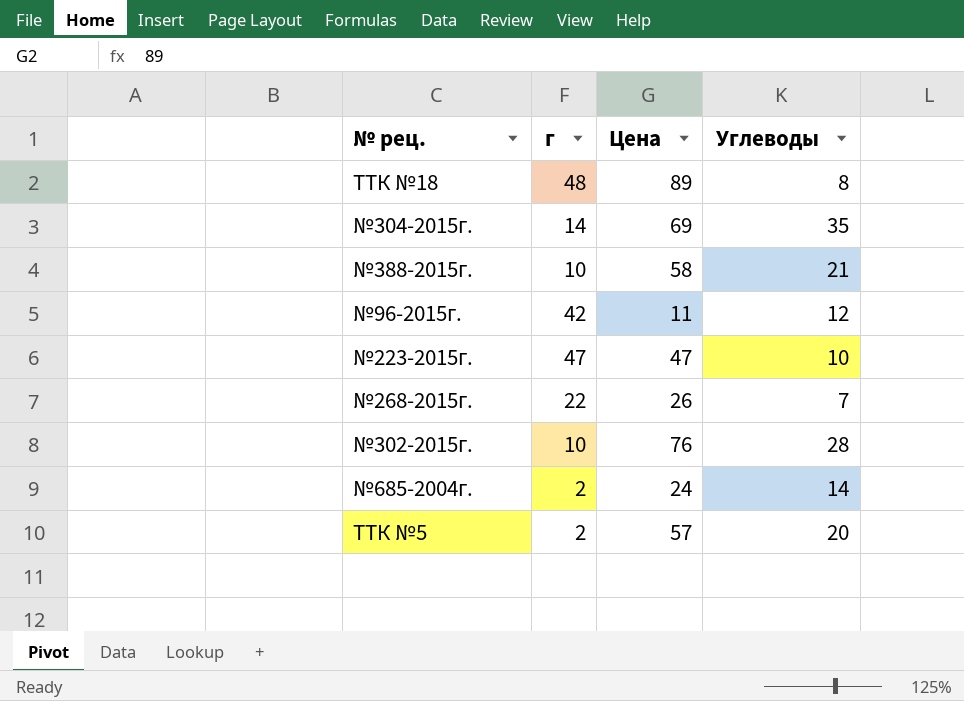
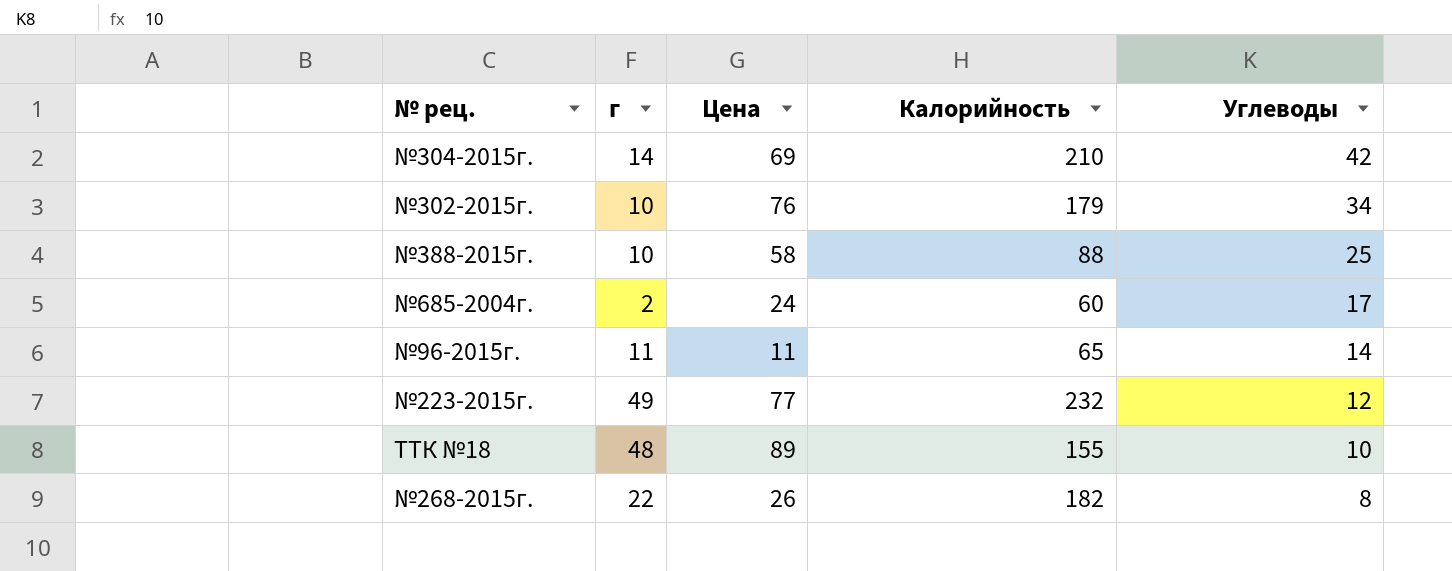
row order: none -> Углеводы descending
column Калорийность | position: none -> 4
row ТТК №5: 2 | 57 | 20 -> none
№304-2015г. | Углеводы: 35 -> 42
№302-2015г. | Углеводы: 28 -> 34
№388-2015г. | Углеводы: 21 -> 25
№685-2004г. | Углеводы: 14 -> 17
№96-2015г. | г: 42 -> 11
№96-2015г. | Углеводы: 12 -> 14
№223-2015г. | г: 47 -> 49
№223-2015г. | Цена: 47 -> 77
№223-2015г. | Углеводы: 10 -> 12
ТТК №18 | Углеводы: 8 -> 10
№268-2015г. | Углеводы: 7 -> 8

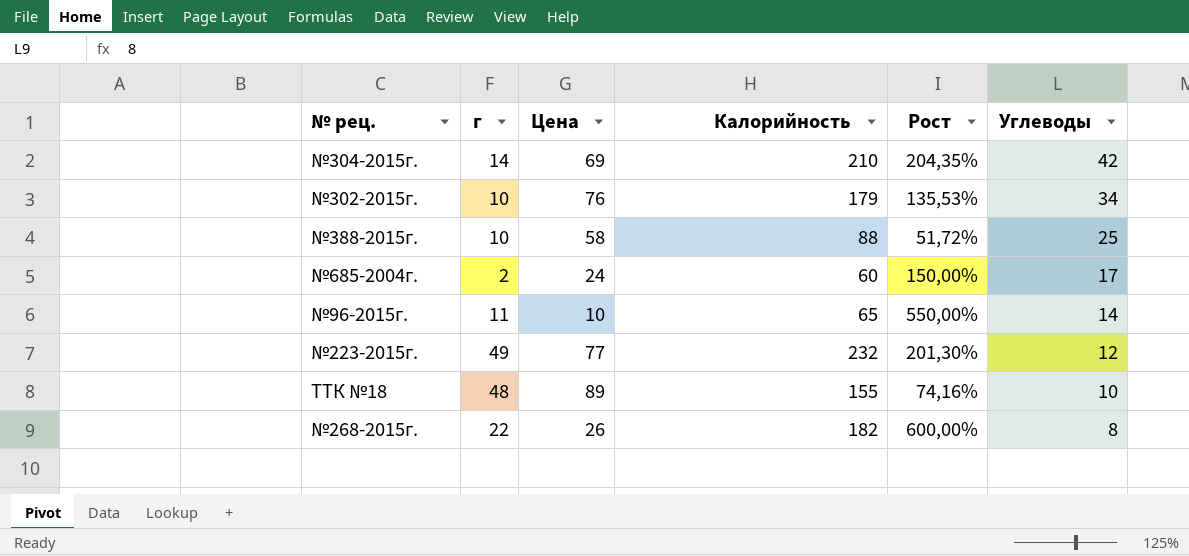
column Рост | formula: none -> ([Калорийность] - [Цена]) / [Цена]
№96-2015г. | Цена: 11 -> 10

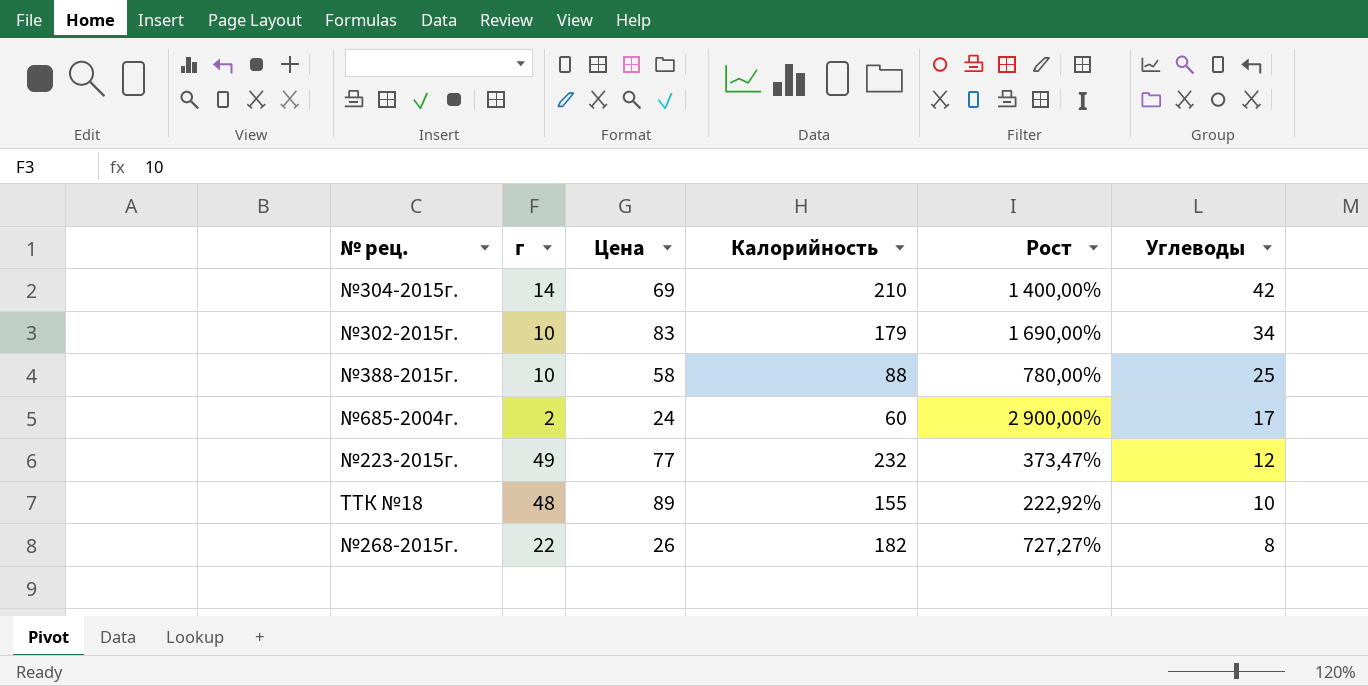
column Рост | formula: ([Калорийность] - [Цена]) / [Цена] -> ([Калорийность] - [г]) / [г]
row №96-2015г.: 11 | 10 | 65 | 550,00% | 14 -> none
№302-2015г. | Цена: 76 -> 83

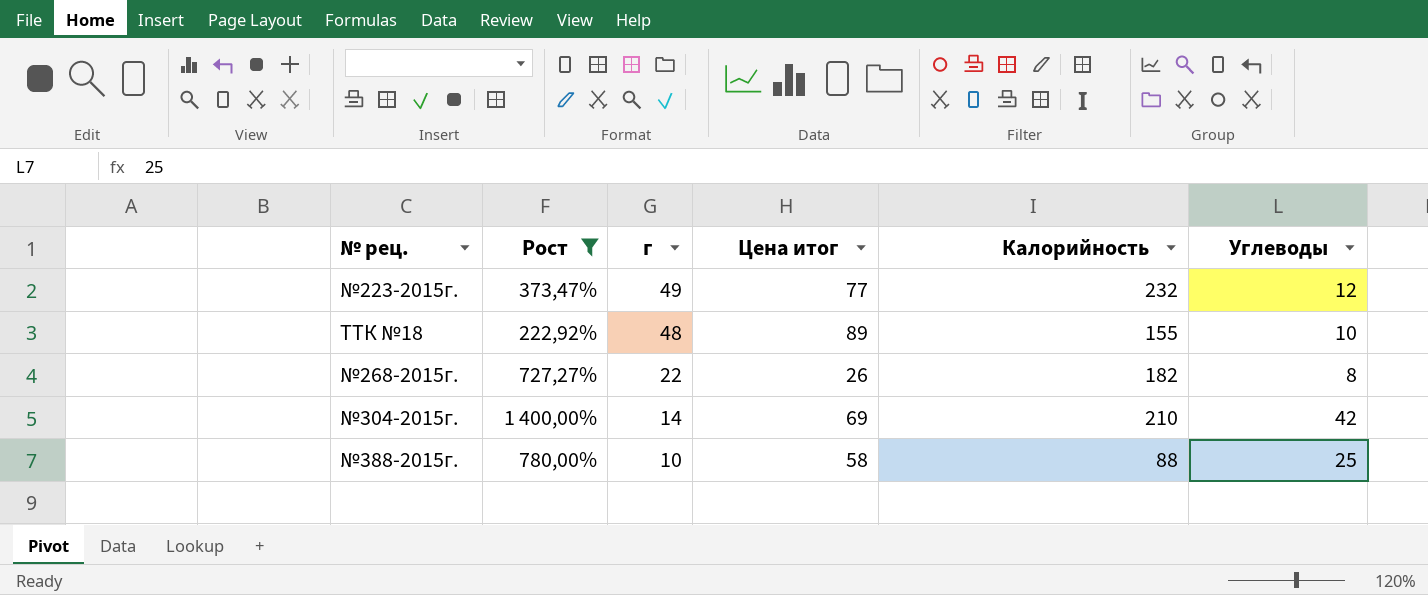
filter: none -> Рост <= 1 400,00%
row order: Углеводы descending -> г descending
column Рост | position: 5 -> 2
column name: Цена -> Цена итог

